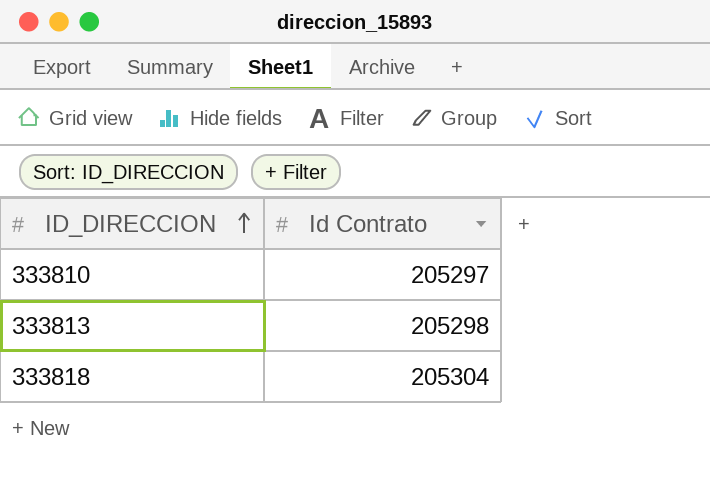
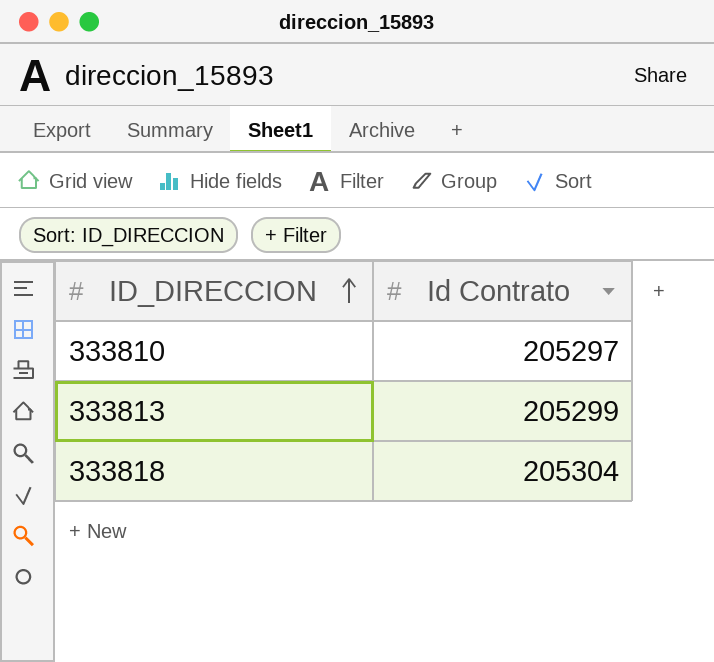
333813 | Id Contrato: 205298 -> 205299

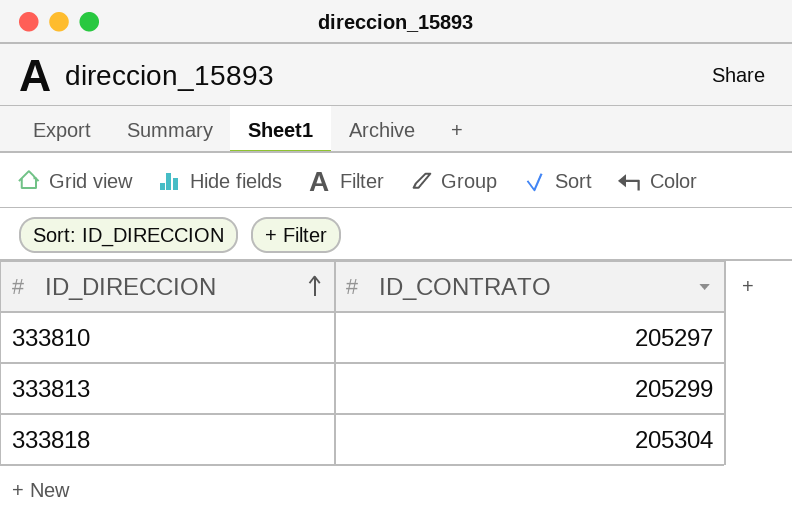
column name: Id Contrato -> ID_CONTRATO

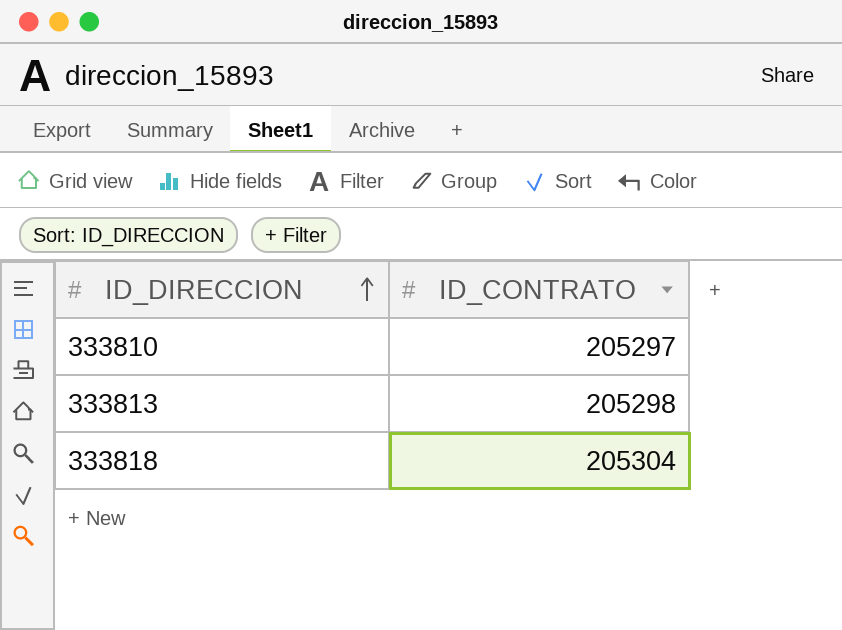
333813 | ID_CONTRATO: 205299 -> 205298

